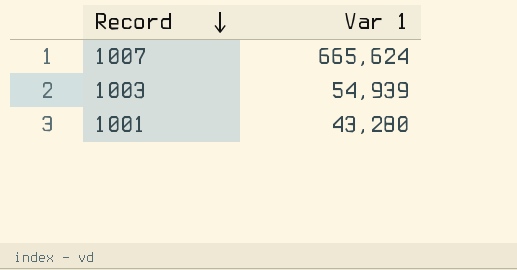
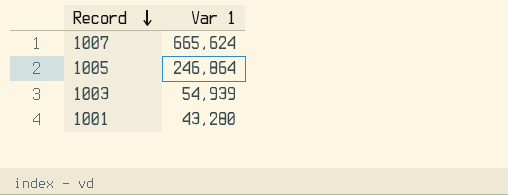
row 1005: none -> 246,864

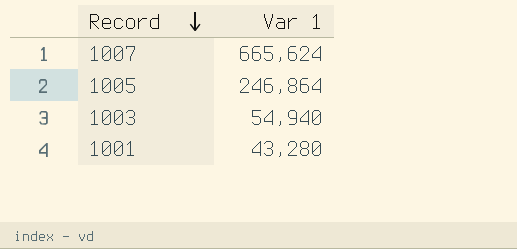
1003 | Var 1: 54,939 -> 54,940

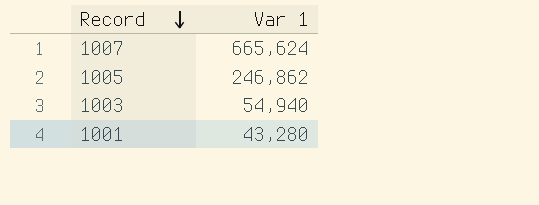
1005 | Var 1: 246,864 -> 246,862

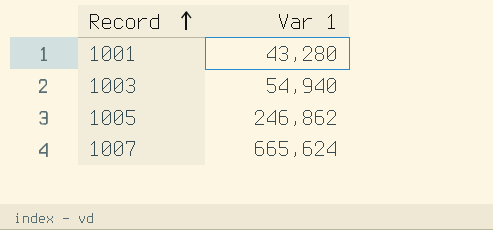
row order: Record descending -> Record ascending

